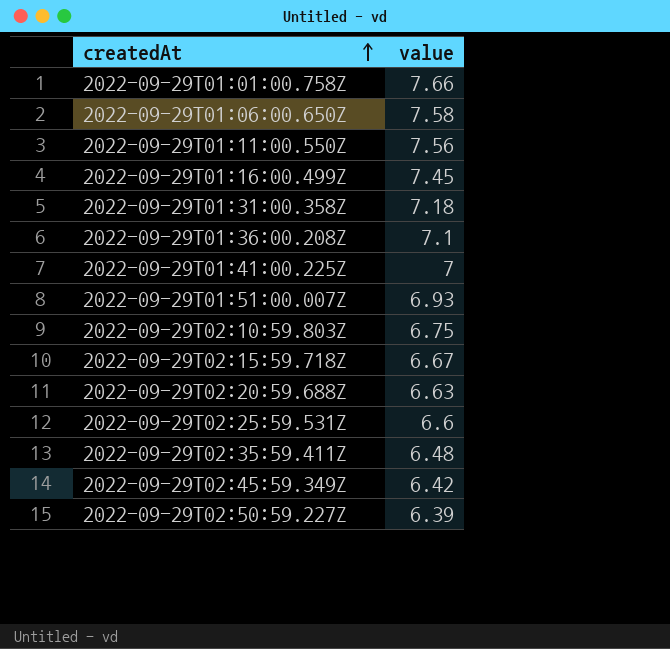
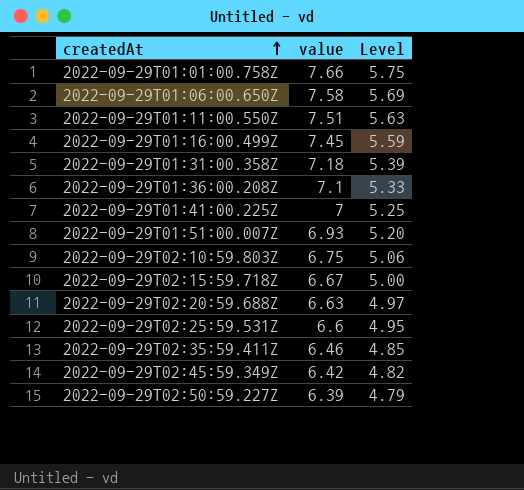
column Level | formula: none -> [value] * 0.75
2022-09-29T01:11:00.550Z | value: 7.56 -> 7.51
2022-09-29T02:35:59.411Z | value: 6.48 -> 6.46

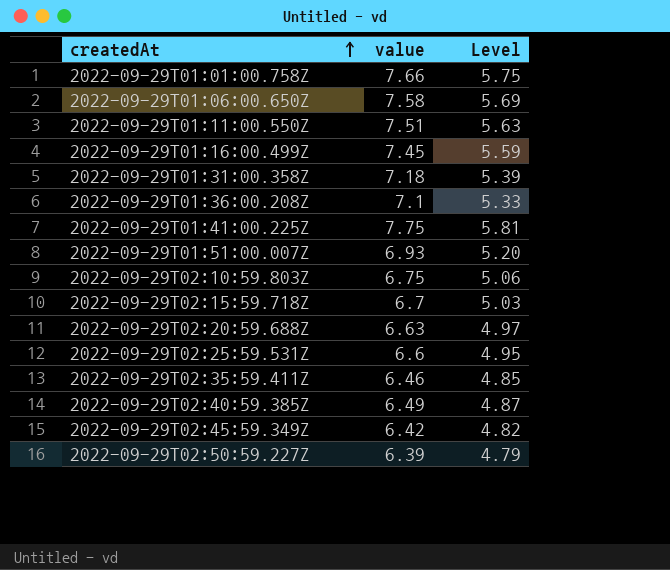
2022-09-29T01:41:00.225Z | value: 7 -> 7.75
2022-09-29T01:41:00.225Z | Level: 5.25 -> 5.81
2022-09-29T02:15:59.718Z | value: 6.67 -> 6.7
2022-09-29T02:15:59.718Z | Level: 5.00 -> 5.03
row 2022-09-29T02:40:59.385Z: none -> 6.49 | 4.87

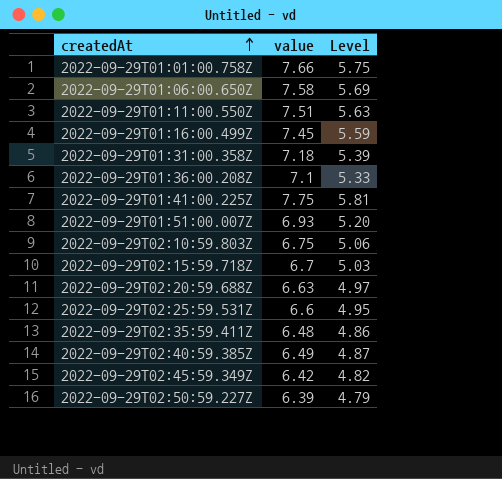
2022-09-29T02:35:59.411Z | value: 6.46 -> 6.48
2022-09-29T02:35:59.411Z | Level: 4.85 -> 4.86

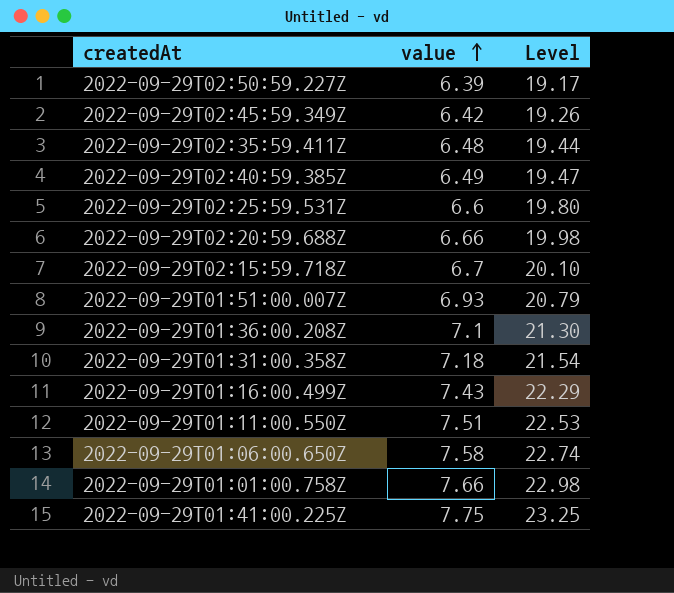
row order: createdAt ascending -> value ascending
column Level | formula: [value] * 0.75 -> [value] * 3
row 2022-09-29T02:10:59.803Z: 6.75 | 5.06 -> none
2022-09-29T02:20:59.688Z | value: 6.63 -> 6.66
2022-09-29T01:16:00.499Z | value: 7.45 -> 7.43

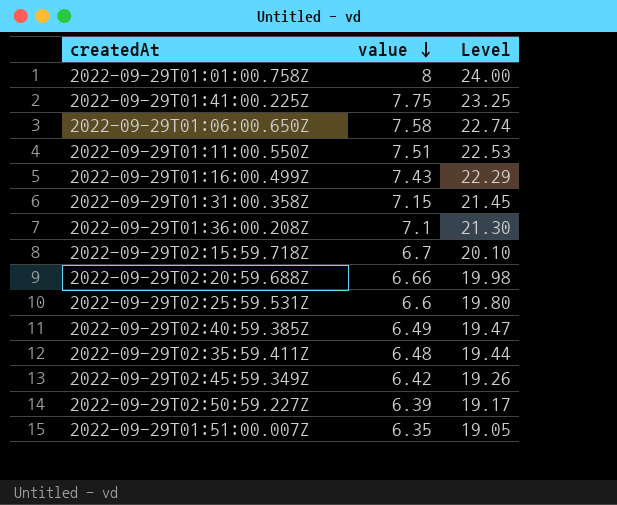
row order: value ascending -> value descending
2022-09-29T01:01:00.758Z | value: 7.66 -> 8
2022-09-29T01:01:00.758Z | Level: 22.98 -> 24.00
2022-09-29T01:31:00.358Z | value: 7.18 -> 7.15
2022-09-29T01:31:00.358Z | Level: 21.54 -> 21.45
2022-09-29T01:51:00.007Z | value: 6.93 -> 6.35
2022-09-29T01:51:00.007Z | Level: 20.79 -> 19.05

